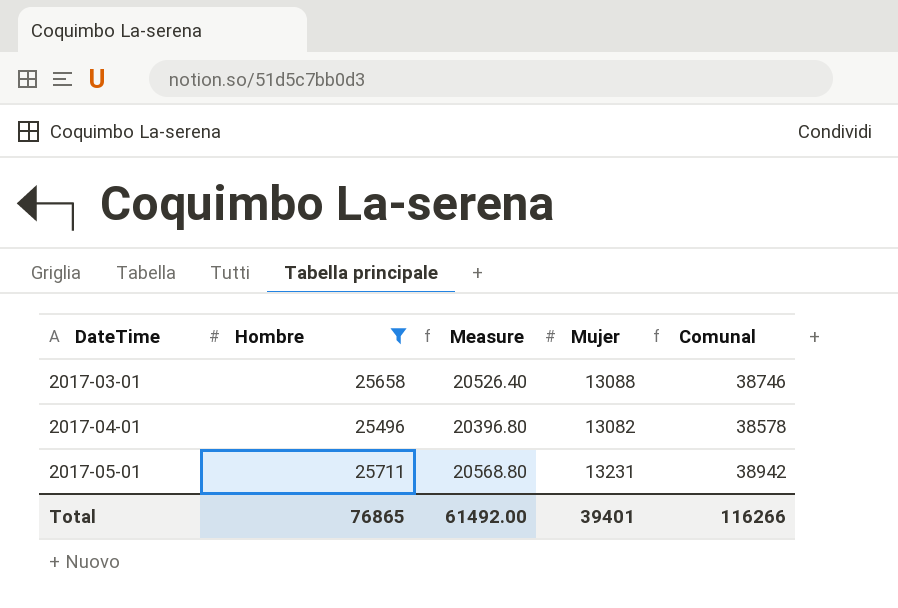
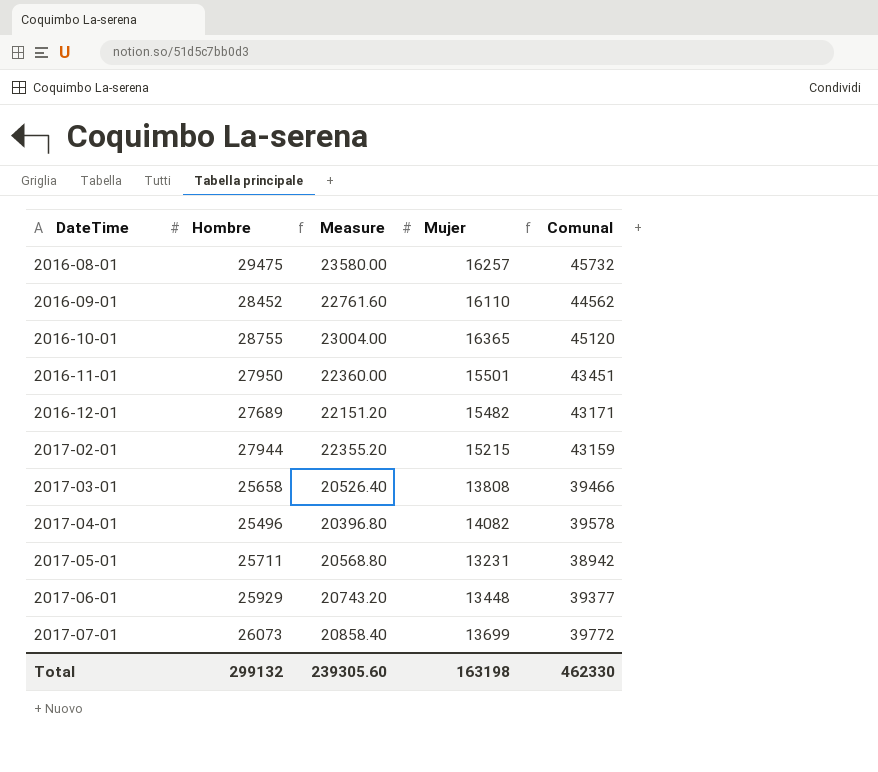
filter: Hombre <= 25711 -> none
2017-03-01 | Mujer: 13088 -> 13808
2017-03-01 | Comunal: 38746 -> 39466
2017-04-01 | Mujer: 13082 -> 14082
2017-04-01 | Comunal: 38578 -> 39578
Total | Hombre: 76865 -> 299132
Total | Measure: 61492.00 -> 239305.60
Total | Mujer: 39401 -> 163198
Total | Comunal: 116266 -> 462330

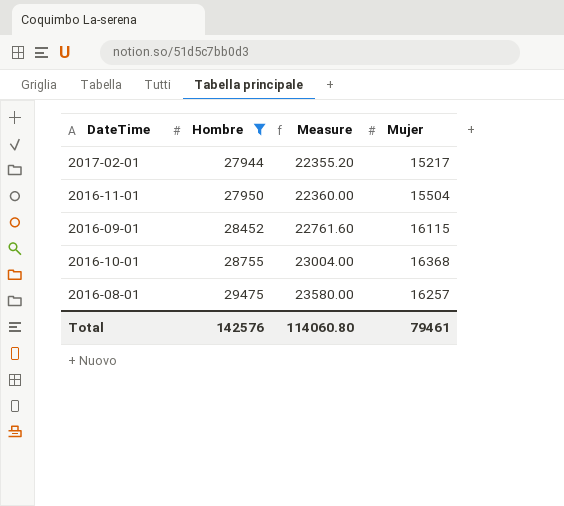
filter: none -> Hombre >= 27944
row order: DateTime ascending -> Hombre ascending
column Comunal | formula: [Hombre] + [Mujer] -> none
2017-02-01 | Mujer: 15215 -> 15217
2016-11-01 | Mujer: 15501 -> 15504
2016-09-01 | Mujer: 16110 -> 16115
2016-10-01 | Mujer: 16365 -> 16368
Total | Hombre: 299132 -> 142576
Total | Measure: 239305.60 -> 114060.80
Total | Mujer: 163198 -> 79461

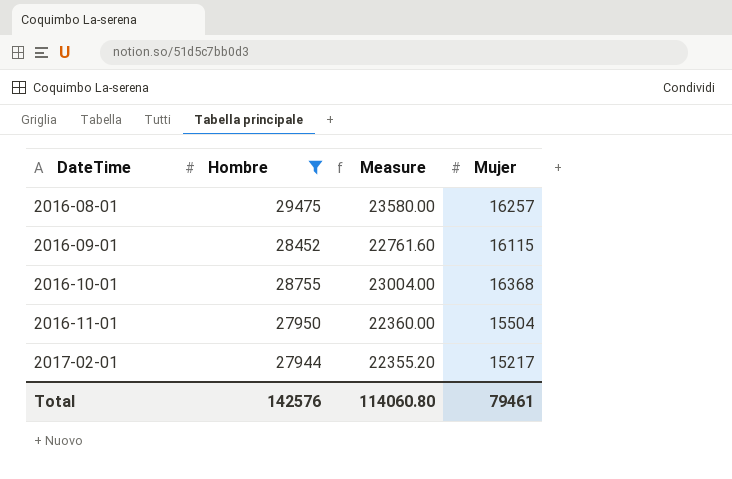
row order: Hombre ascending -> DateTime ascending

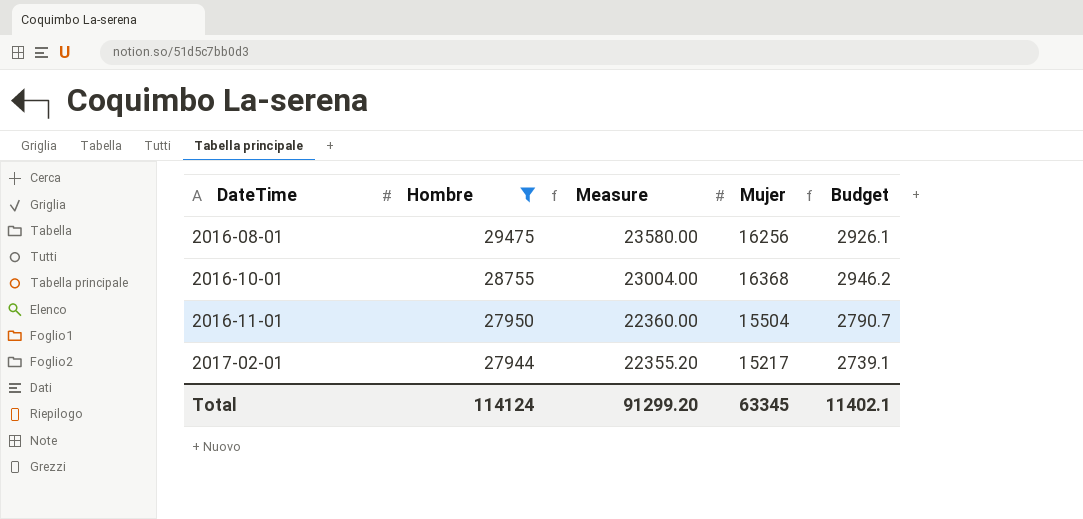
column Budget | formula: none -> [Mujer] * 0.18
row 2016-09-01: 28452 | 22761.60 | 16115 -> none
2016-08-01 | Mujer: 16257 -> 16256
Total | Hombre: 142576 -> 114124
Total | Measure: 114060.80 -> 91299.20
Total | Mujer: 79461 -> 63345

